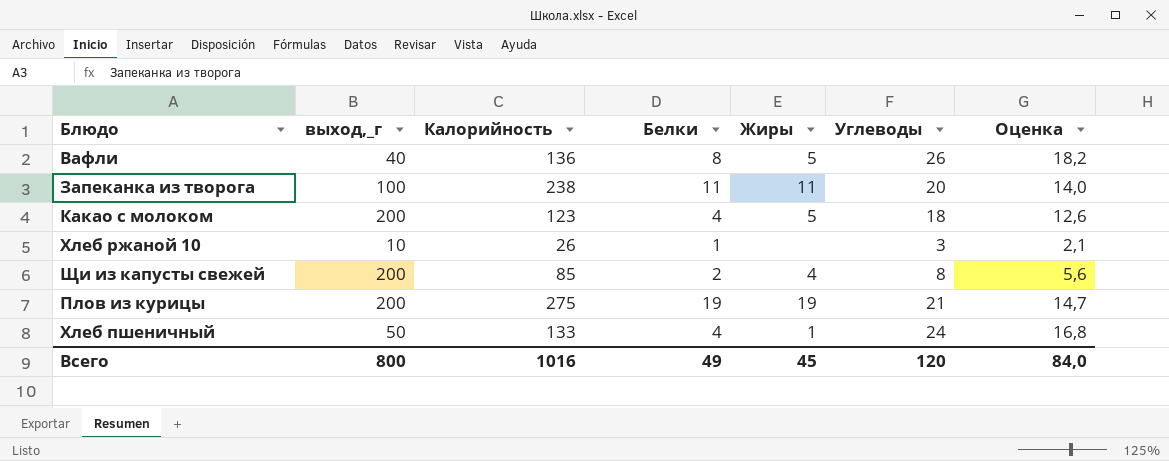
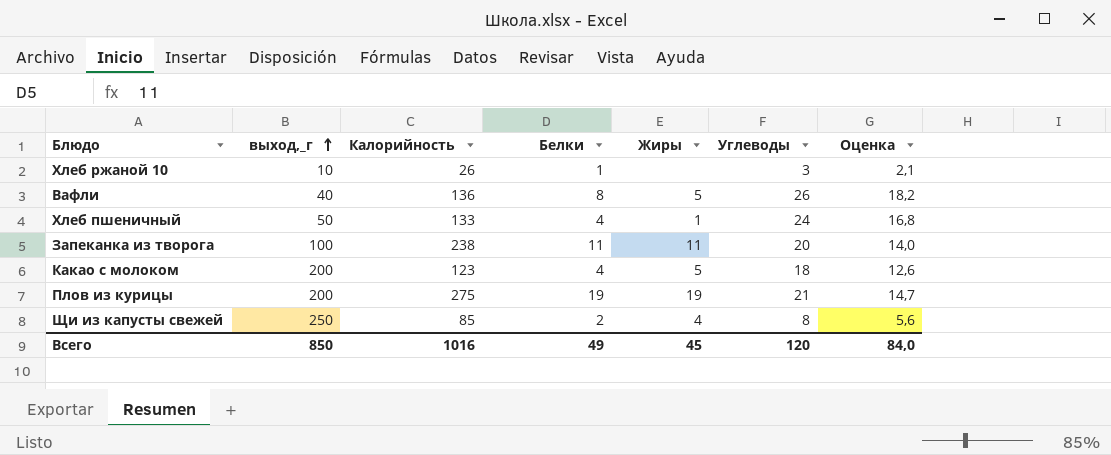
row order: none -> выход,_г ascending
Щи из капусты свежей | выход,_г: 200 -> 250
Всего | выход,_г: 800 -> 850

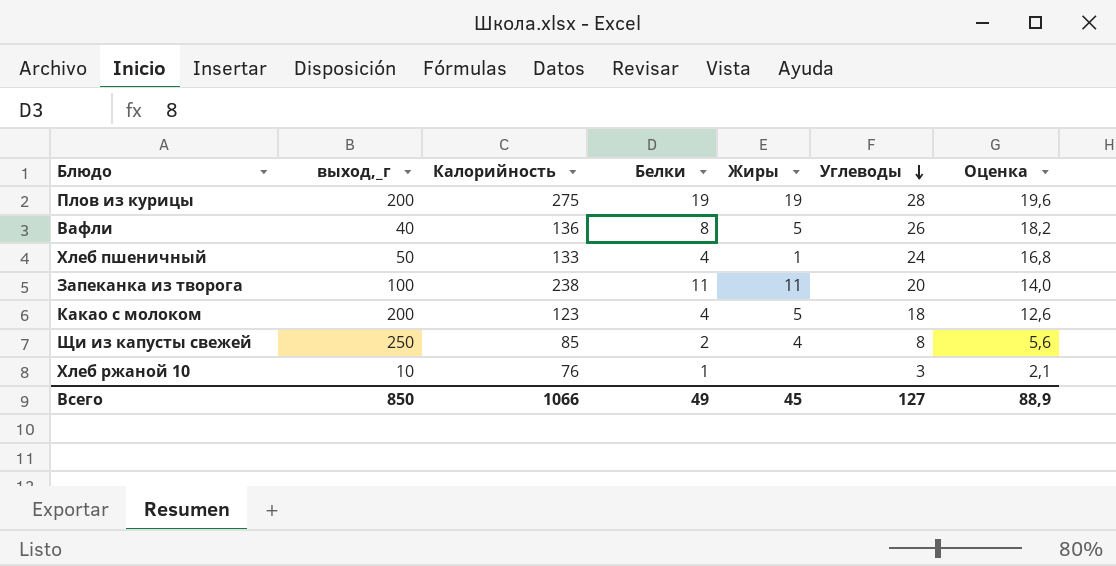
row order: выход,_г ascending -> Углеводы descending
Плов из курицы | Углеводы: 21 -> 28
Плов из курицы | Оценка: 14,7 -> 19,6
Хлеб ржаной 10 | Калорийность: 26 -> 76
Всего | Калорийность: 1016 -> 1066
Всего | Углеводы: 120 -> 127
Всего | Оценка: 84,0 -> 88,9

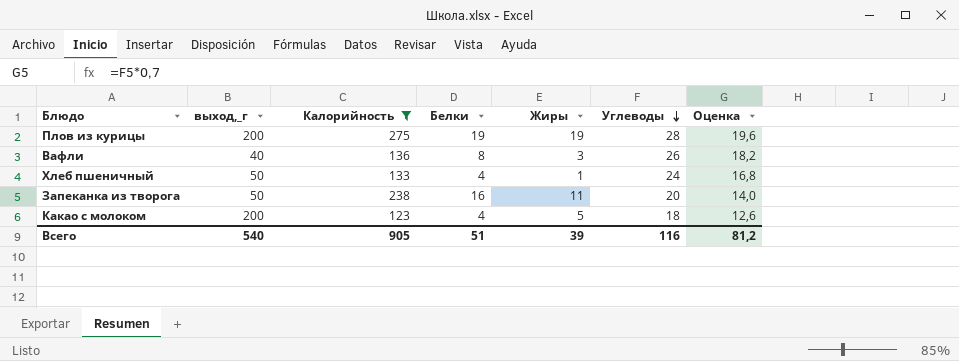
filter: none -> Калорийность >= 123
Вафли | Жиры: 5 -> 3
Запеканка из творога | выход,_г: 100 -> 50
Запеканка из творога | Белки: 11 -> 16
Всего | выход,_г: 850 -> 540
Всего | Калорийность: 1066 -> 905
Всего | Белки: 49 -> 51
Всего | Жиры: 45 -> 39
Всего | Углеводы: 127 -> 116
Всего | Оценка: 88,9 -> 81,2

